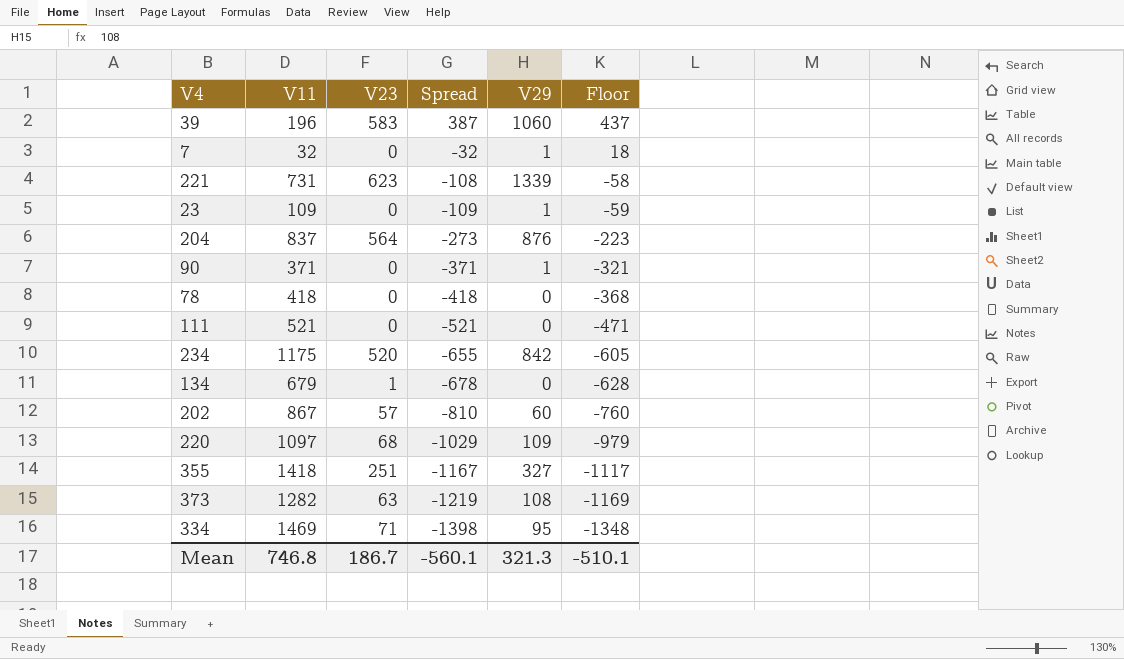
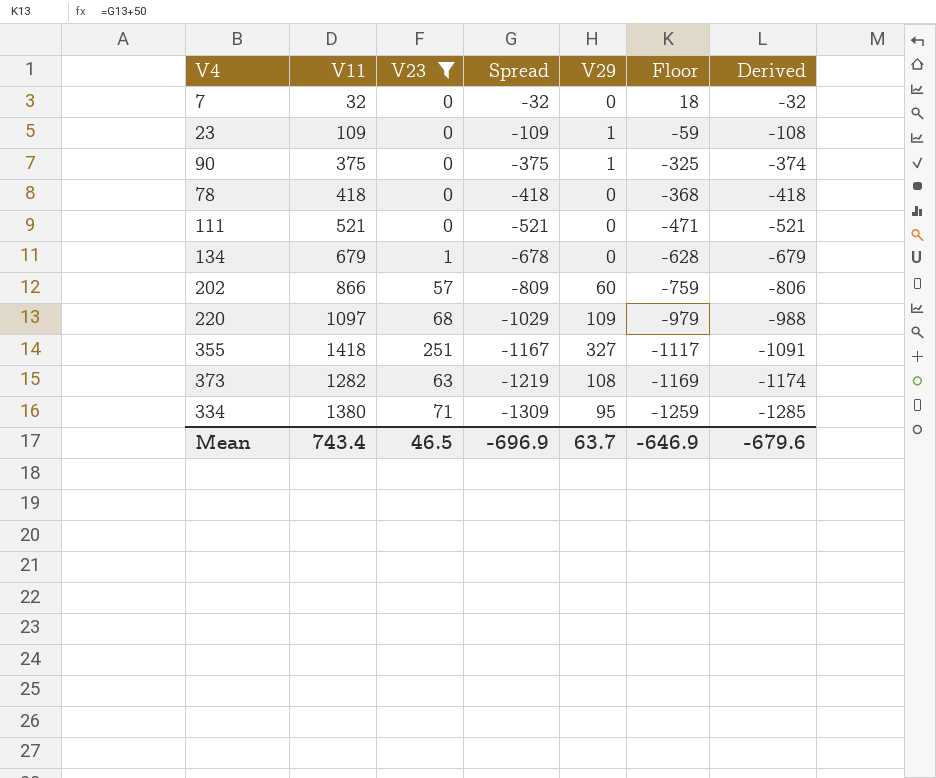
filter: none -> V23 <= 251
column Derived | formula: none -> [V29] - [V11]
7 | V29: 1 -> 0
90 | V11: 371 -> 375
90 | Spread: -371 -> -375
90 | Floor: -321 -> -325
202 | V11: 867 -> 866
202 | Spread: -810 -> -809
202 | Floor: -760 -> -759
334 | V11: 1469 -> 1380
334 | Spread: -1398 -> -1309
334 | Floor: -1348 -> -1259
Mean | V11: 746.8 -> 743.4
Mean | V23: 186.7 -> 46.5
Mean | Spread: -560.1 -> -696.9
Mean | V29: 321.3 -> 63.7
Mean | Floor: -510.1 -> -646.9

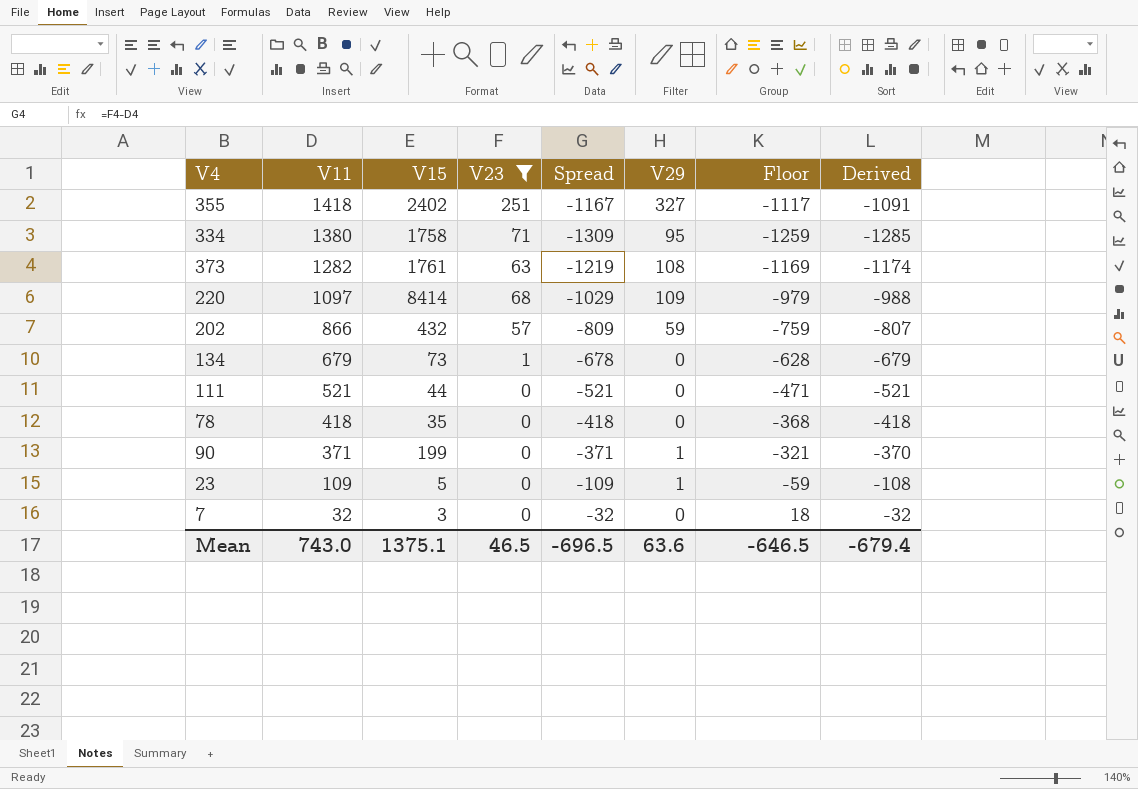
row order: Spread descending -> V11 descending
column V15 | position: none -> 3
202 | V29: 60 -> 59
202 | Derived: -806 -> -807
90 | V11: 375 -> 371
90 | Spread: -375 -> -371
90 | Floor: -325 -> -321
90 | Derived: -374 -> -370
Mean | V11: 743.4 -> 743.0
Mean | Spread: -696.9 -> -696.5
Mean | V29: 63.7 -> 63.6
Mean | Floor: -646.9 -> -646.5
Mean | Derived: -679.6 -> -679.4

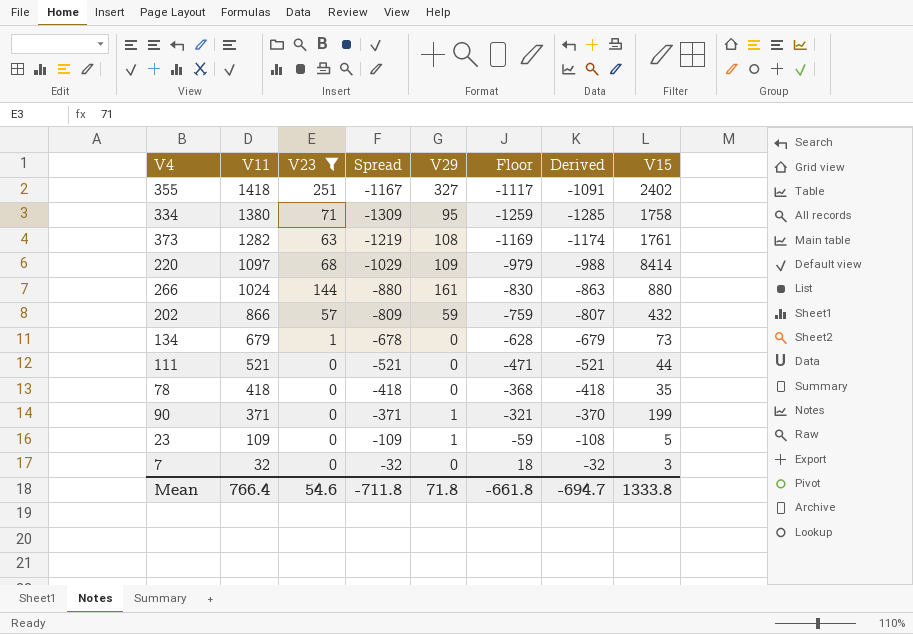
column V15 | position: 3 -> 8
row 266: none -> 1024 | 144 | -880 | 161 | -830 | -863 | 880
Mean | V11: 743.0 -> 766.4
Mean | V23: 46.5 -> 54.6
Mean | Spread: -696.5 -> -711.8
Mean | V29: 63.6 -> 71.8
Mean | Floor: -646.5 -> -661.8
Mean | Derived: -679.4 -> -694.7
Mean | V15: 1375.1 -> 1333.8

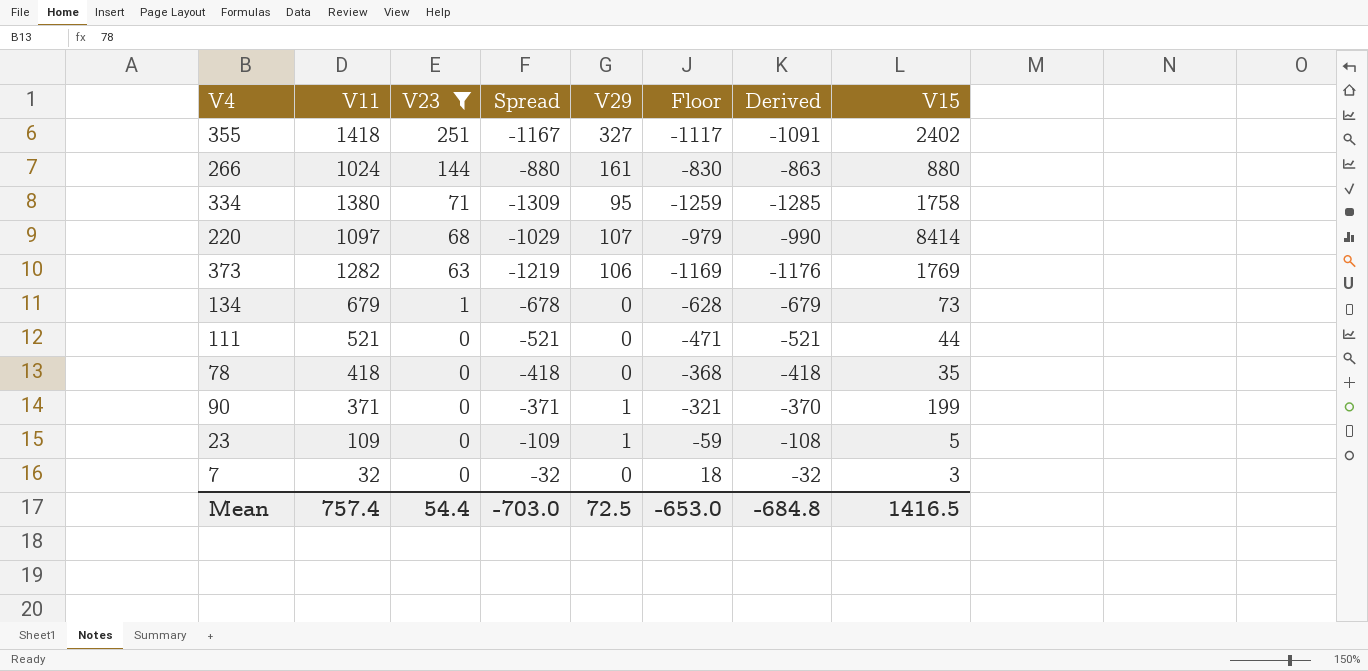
row order: V11 descending -> V23 descending
row 202: 866 | 57 | -809 | 59 | -759 | -807 | 432 -> none
220 | V29: 109 -> 107
220 | Derived: -988 -> -990
373 | V29: 108 -> 106
373 | Derived: -1174 -> -1176
373 | V15: 1761 -> 1769
Mean | V11: 766.4 -> 757.4
Mean | V23: 54.6 -> 54.4
Mean | Spread: -711.8 -> -703.0
Mean | V29: 71.8 -> 72.5
Mean | Floor: -661.8 -> -653.0
Mean | Derived: -694.7 -> -684.8
Mean | V15: 1333.8 -> 1416.5

